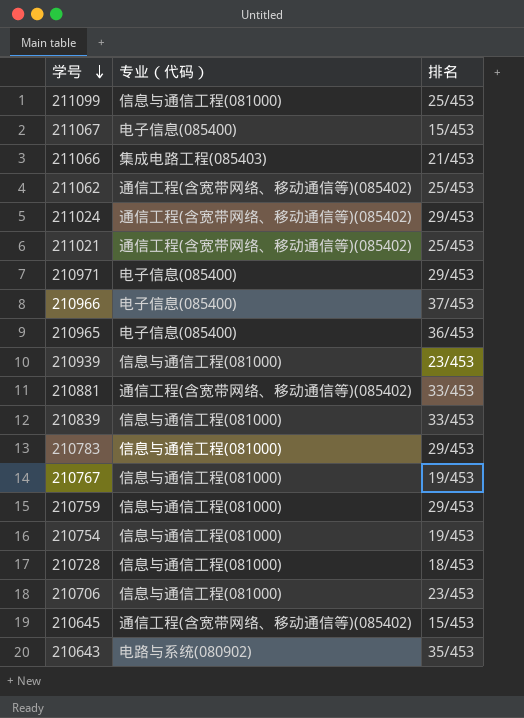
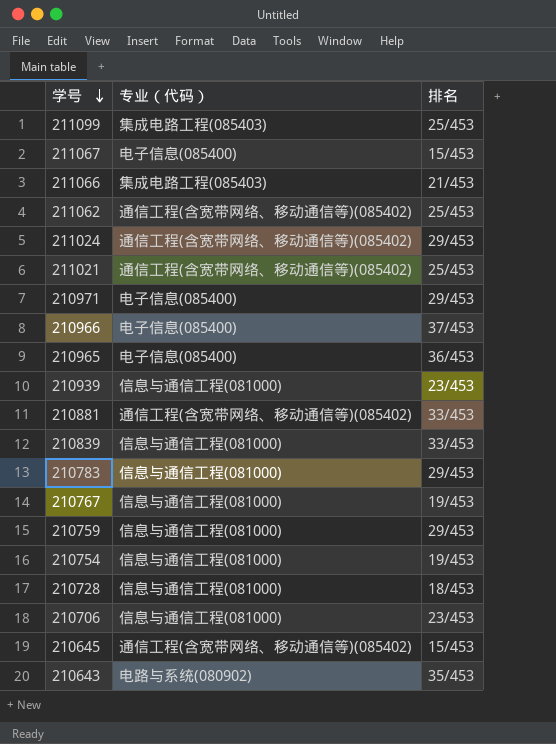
211099 | 专业（代码）: 信息与通信工程(081000) -> 集成电路工程(085403)

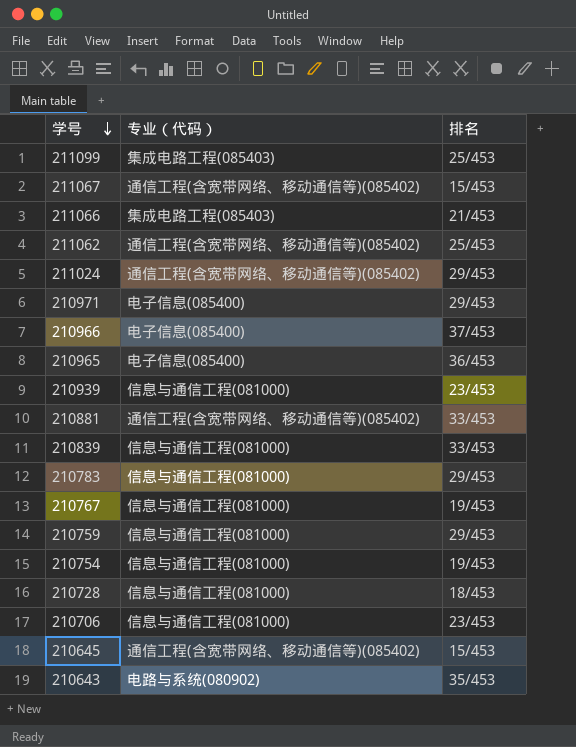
row 211021: 通信工程(含宽带网络、移动通信等)(085402) | 25/453 -> none
211067 | 专业（代码）: 电子信息(085400) -> 通信工程(含宽带网络、移动通信等)(085402)

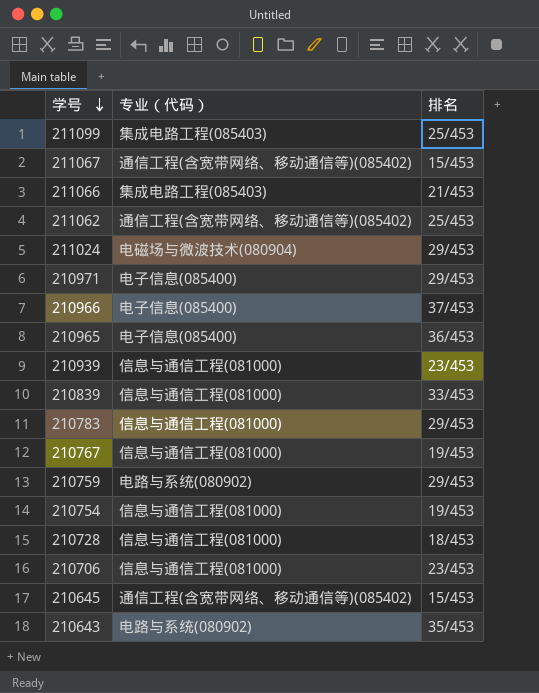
row 210881: 通信工程(含宽带网络、移动通信等)(085402) | 33/453 -> none
211024 | 专业（代码）: 通信工程(含宽带网络、移动通信等)(085402) -> 电磁场与微波技术(080904)
210759 | 专业（代码）: 信息与通信工程(081000) -> 电路与系统(080902)

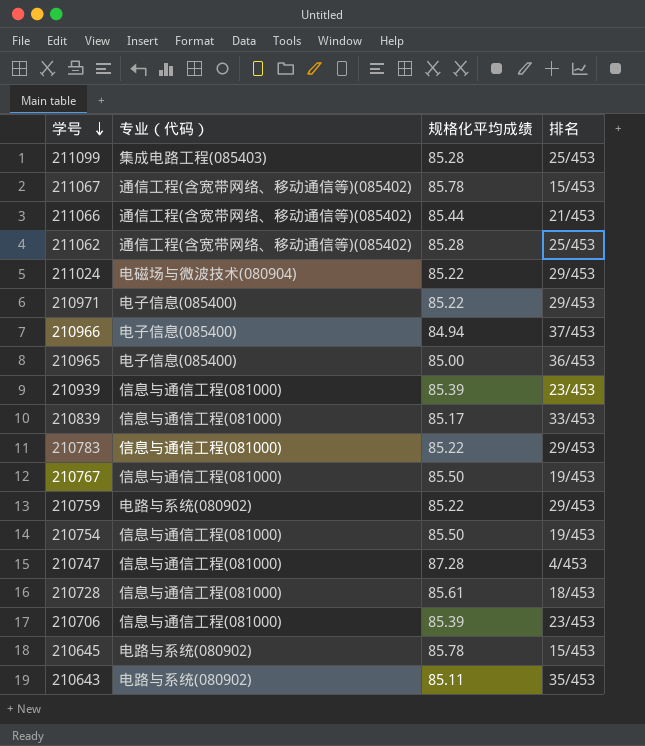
column 规格化平均成绩 | position: none -> 3
211066 | 专业（代码）: 集成电路工程(085403) -> 通信工程(含宽带网络、移动通信等)(085402)
row 210747: none -> 信息与通信工程(081000) | 87.28 | 4/453
210645 | 专业（代码）: 通信工程(含宽带网络、移动通信等)(085402) -> 电路与系统(080902)

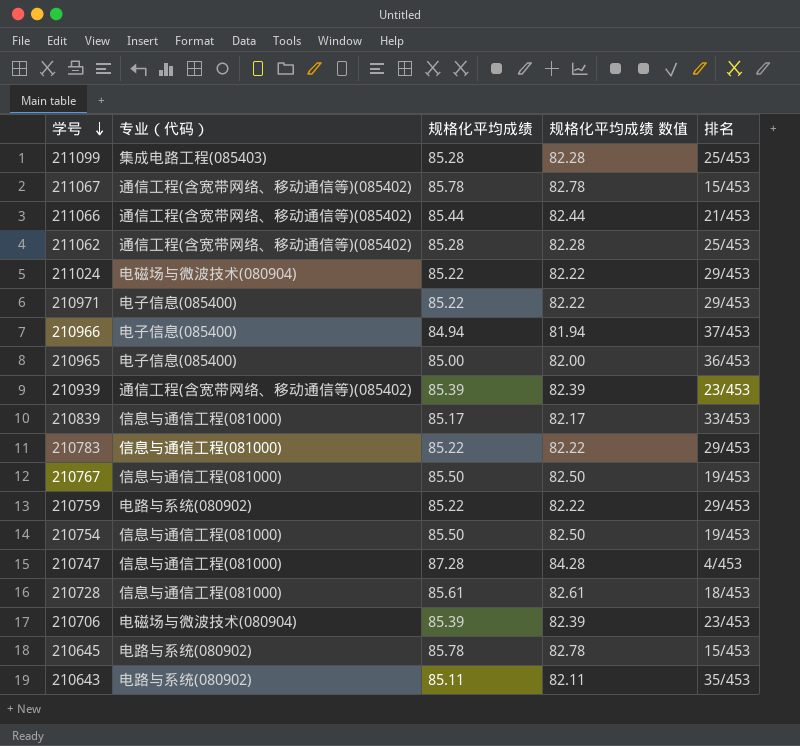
column 规格化平均成绩 数值 | formula: none -> [规格化平均成绩] - 3
210939 | 专业（代码）: 信息与通信工程(081000) -> 通信工程(含宽带网络、移动通信等)(085402)
210706 | 专业（代码）: 信息与通信工程(081000) -> 电磁场与微波技术(080904)

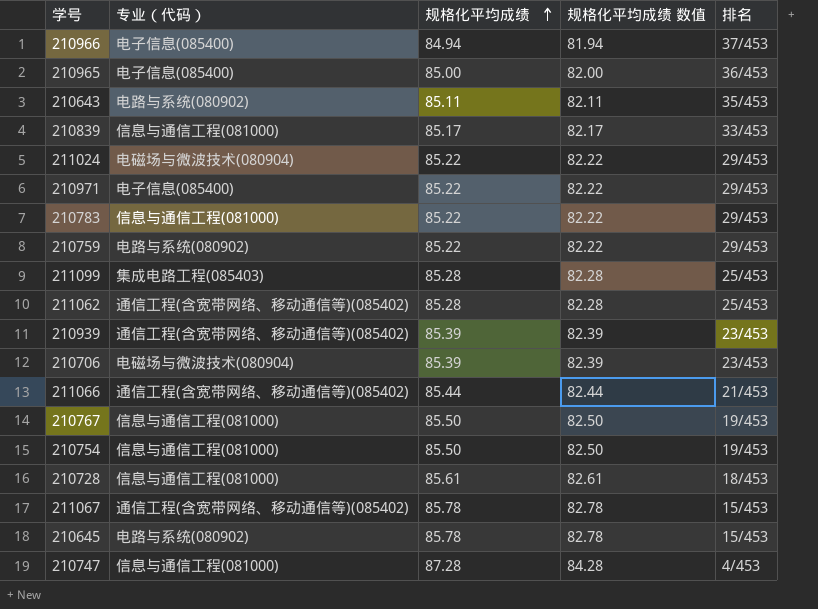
row order: 学号 descending -> 规格化平均成绩 ascending

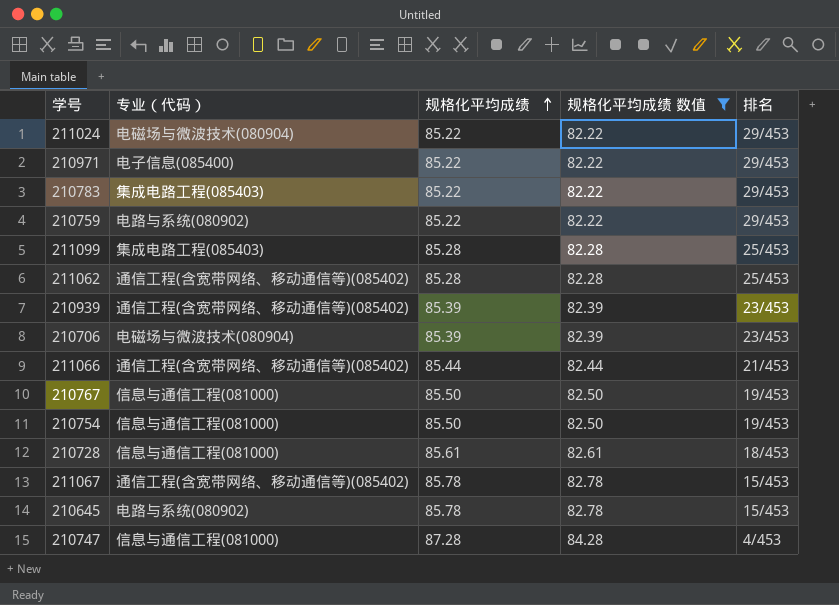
filter: none -> 规格化平均成绩 数值 >= 82.22
210783 | 专业（代码）: 信息与通信工程(081000) -> 集成电路工程(085403)

